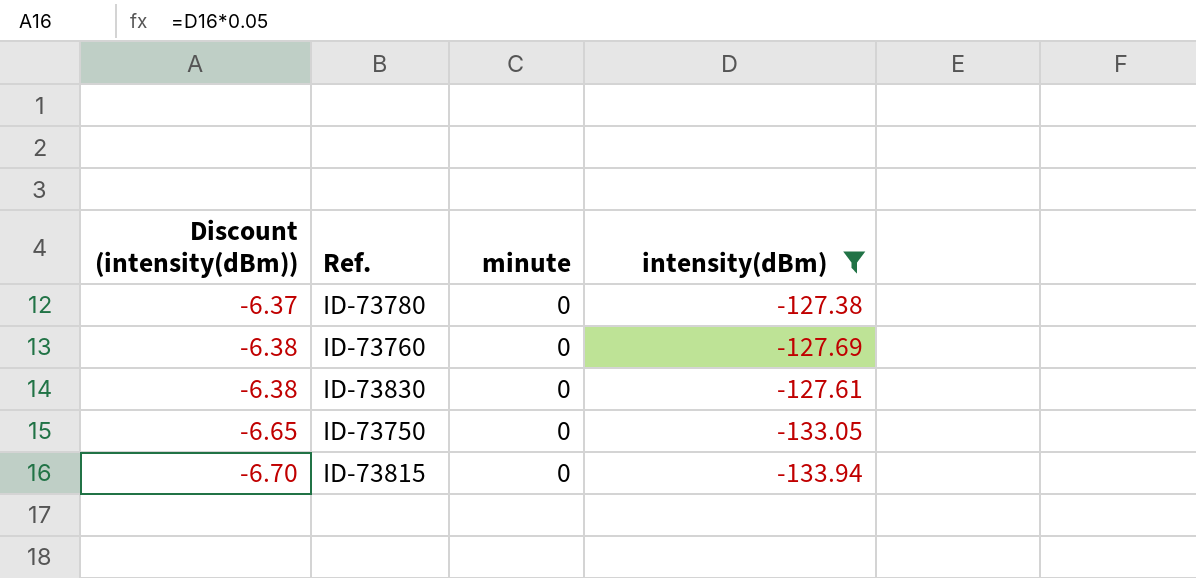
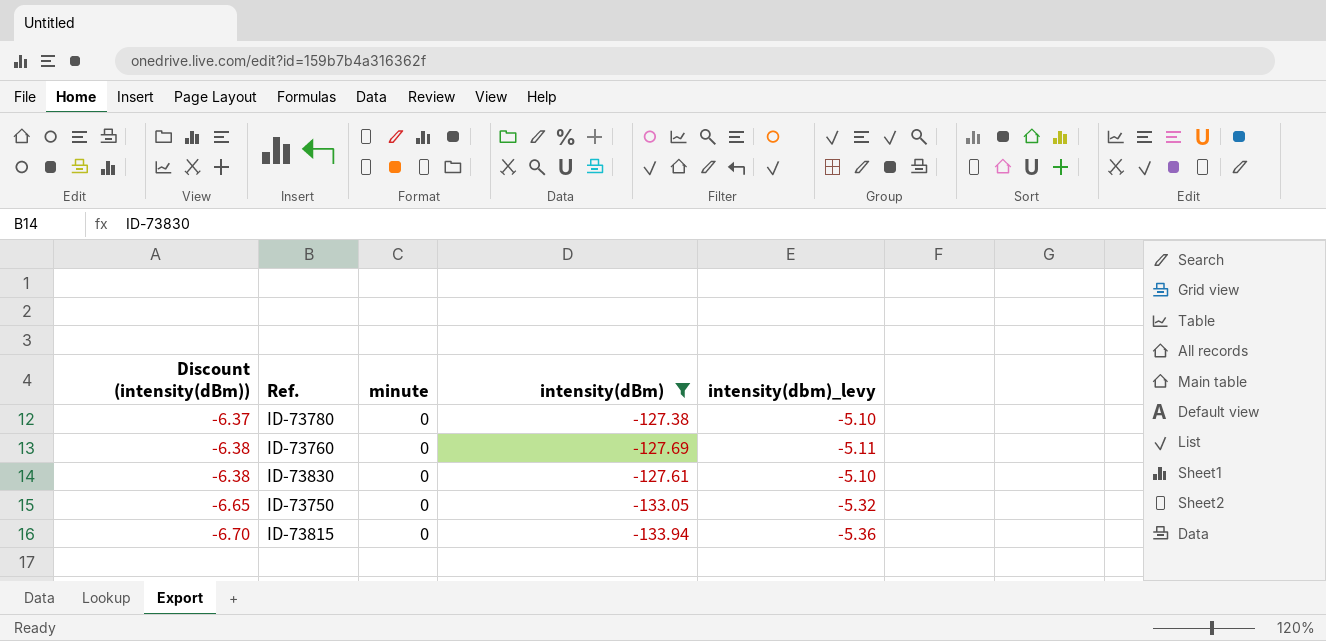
column intensity(dbm)_levy | formula: none -> [intensity(dBm)] * 0.04

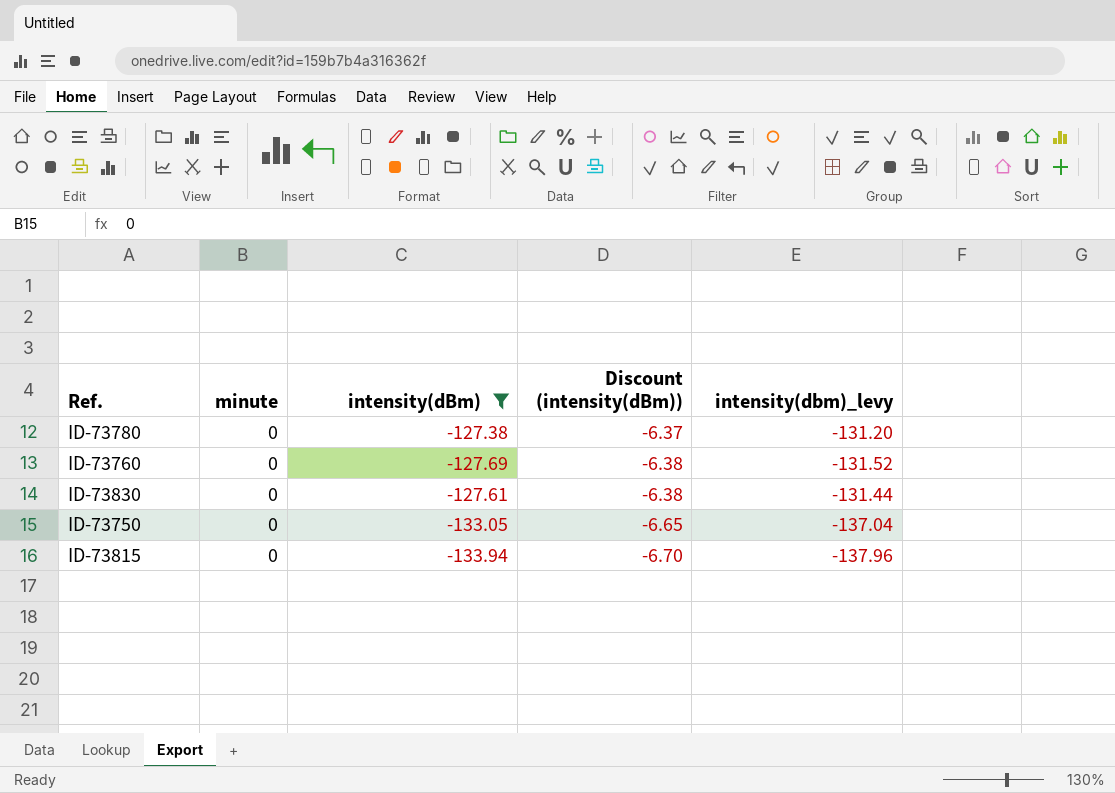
column Discount (intensity(dBm)) | position: 1 -> 4
column intensity(dbm)_levy | formula: [intensity(dBm)] * 0.04 -> [intensity(dBm)] * 1.03

